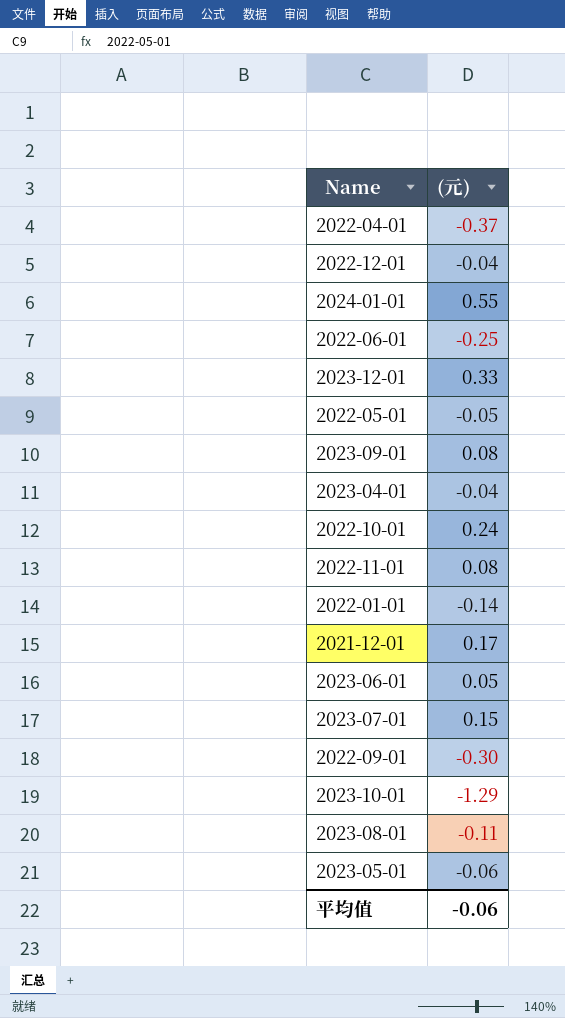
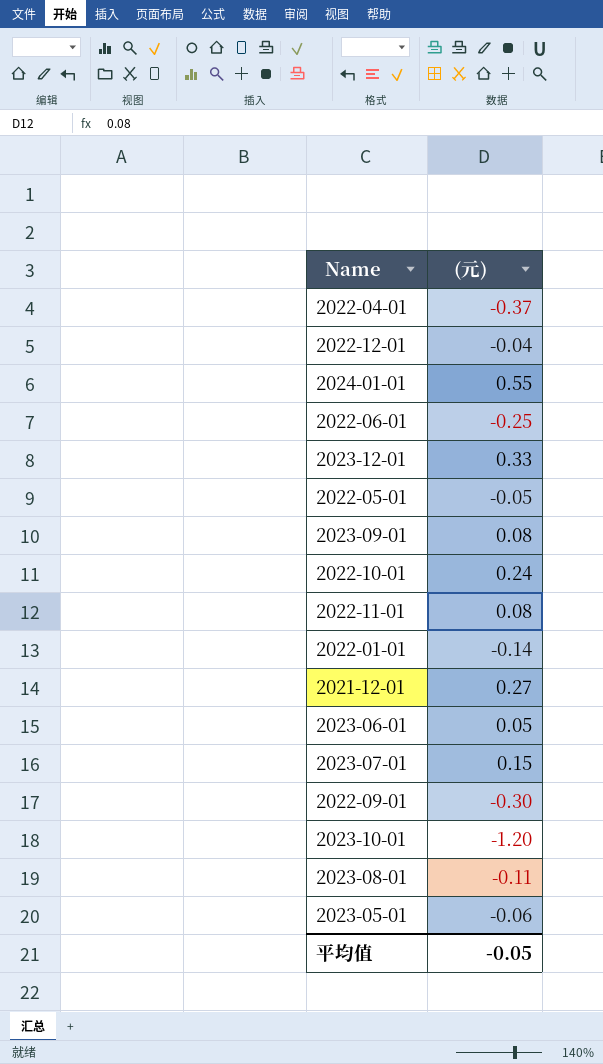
row 2023-04-01: -0.04 -> none
2021-12-01 | (元): 0.17 -> 0.27
2023-10-01 | (元): -1.29 -> -1.20
平均值 | (元): -0.06 -> -0.05

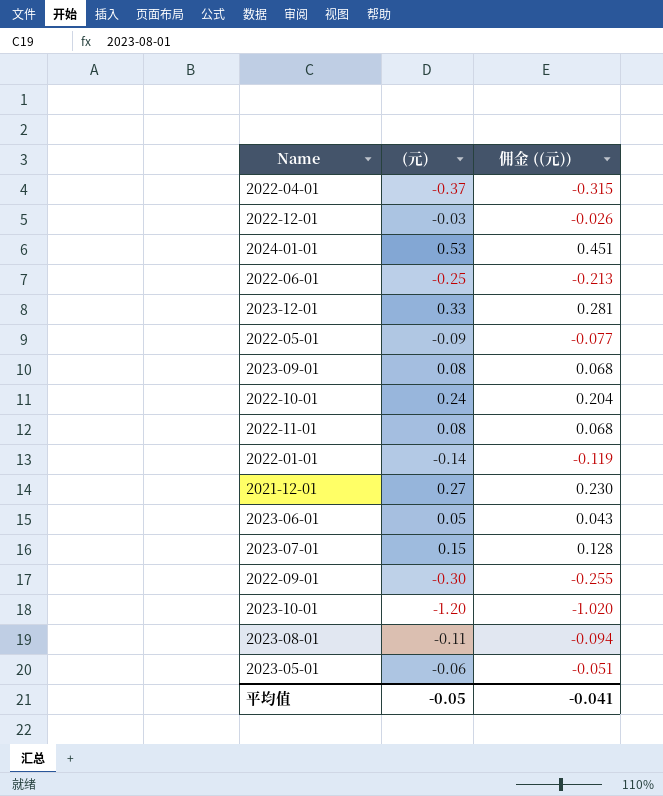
column 佣金 ((元)) | formula: none -> [(元)] * 0.85
2022-12-01 | (元): -0.04 -> -0.03
2024-01-01 | (元): 0.55 -> 0.53
2022-05-01 | (元): -0.05 -> -0.09

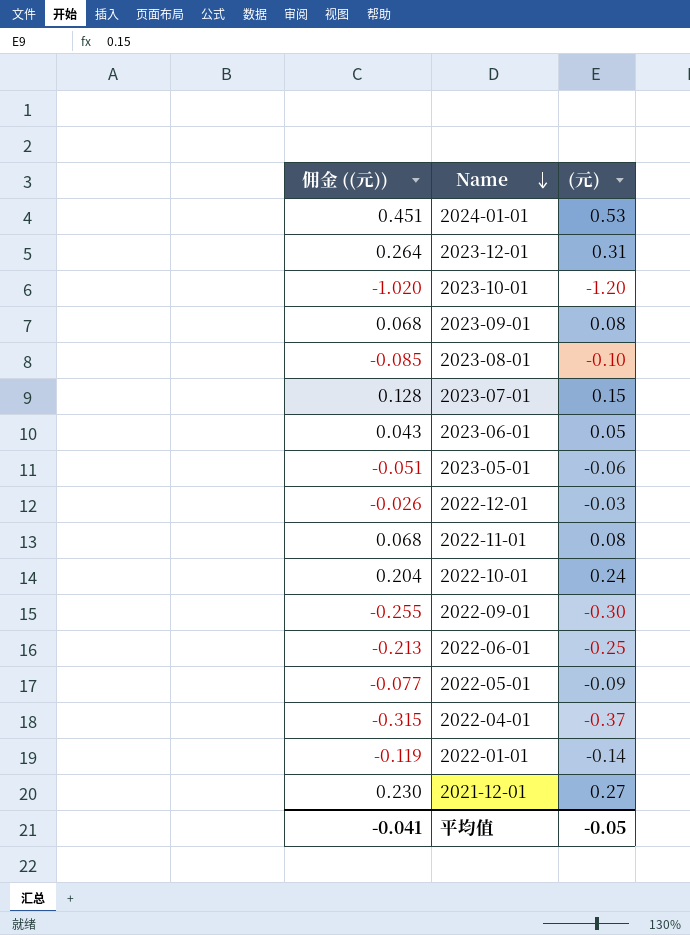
row order: none -> Name descending
column 佣金 ((元)) | position: 3 -> 1
2023-12-01 | 佣金 ((元)): 0.281 -> 0.264
2023-12-01 | (元): 0.33 -> 0.31
2023-08-01 | 佣金 ((元)): -0.094 -> -0.085
2023-08-01 | (元): -0.11 -> -0.10

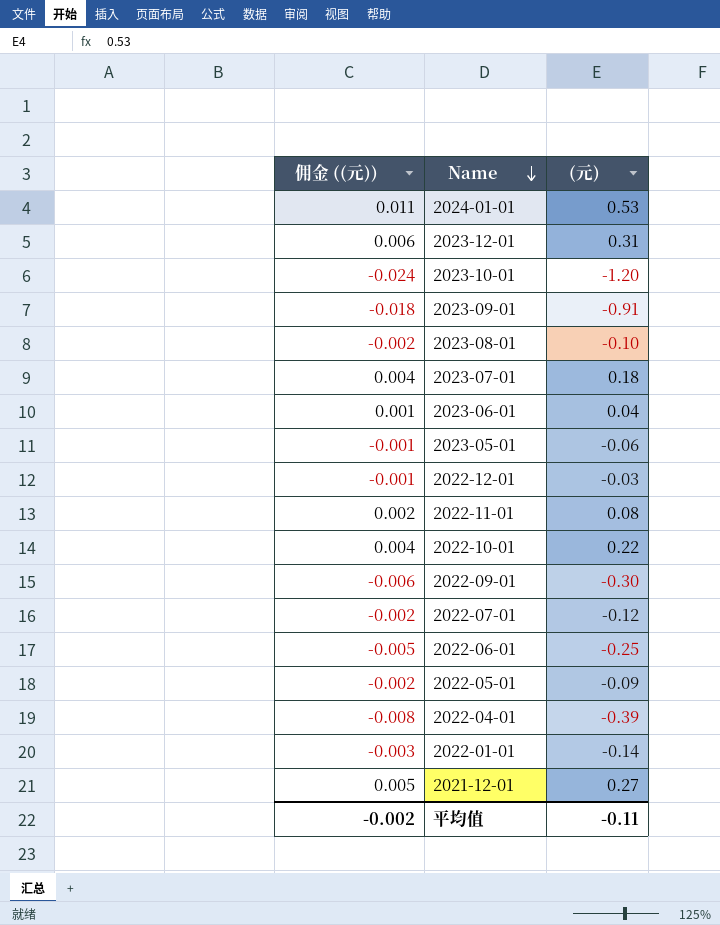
column 佣金 ((元)) | formula: [(元)] * 0.85 -> [(元)] * 0.02
2023-09-01 | (元): 0.08 -> -0.91
2023-07-01 | (元): 0.15 -> 0.18
2023-06-01 | (元): 0.05 -> 0.04
2022-10-01 | (元): 0.24 -> 0.22
row 2022-07-01: none -> -0.002 | -0.12
2022-04-01 | (元): -0.37 -> -0.39
平均值 | 佣金 ((元)): -0.041 -> -0.002
平均值 | (元): -0.05 -> -0.11

